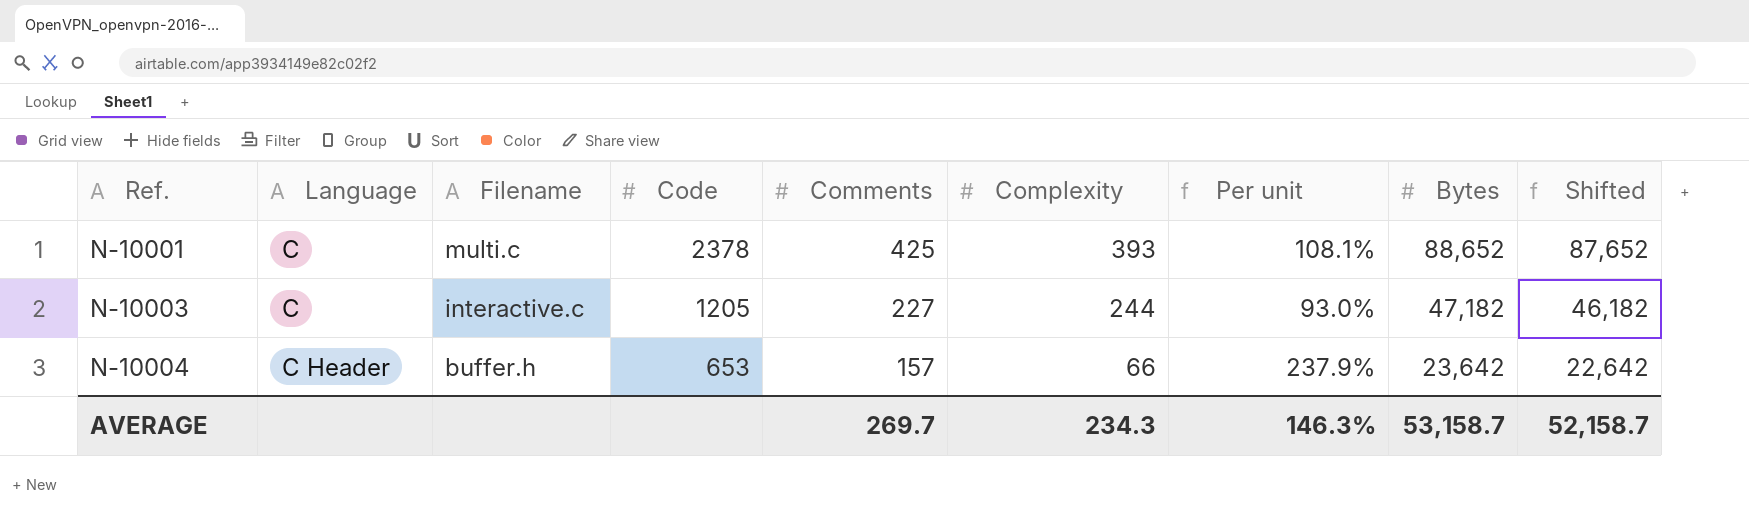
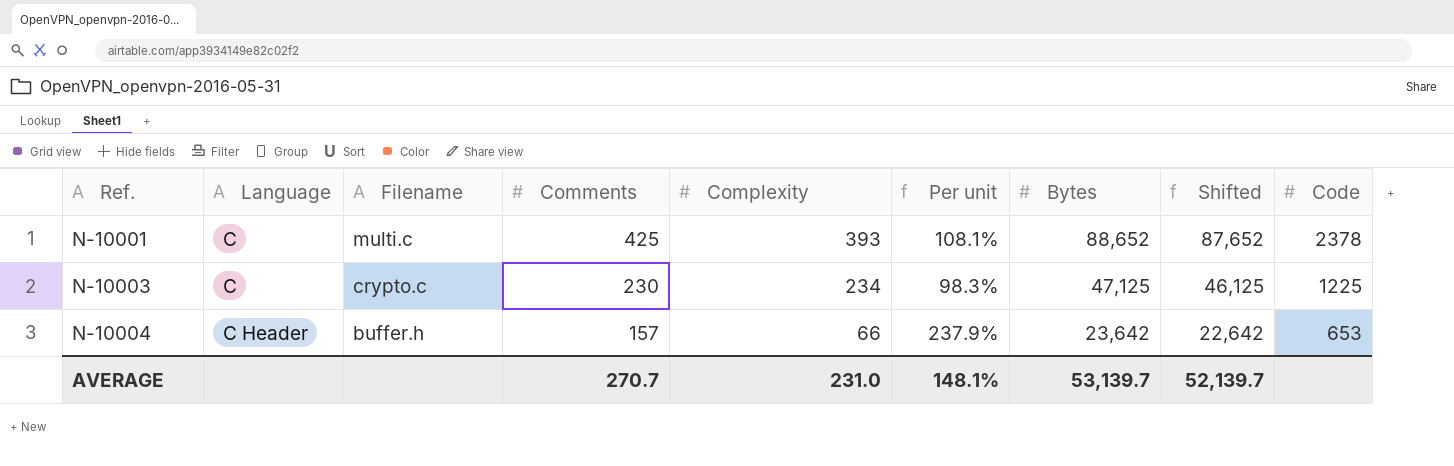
column Code | position: 4 -> 9
N-10003 | Filename: interactive.c -> crypto.c
N-10003 | Comments: 227 -> 230
N-10003 | Complexity: 244 -> 234
N-10003 | Per unit: 93.0% -> 98.3%
N-10003 | Bytes: 47,182 -> 47,125
N-10003 | Shifted: 46,182 -> 46,125
N-10003 | Code: 1205 -> 1225
AVERAGE | Comments: 269.7 -> 270.7
AVERAGE | Complexity: 234.3 -> 231.0
AVERAGE | Per unit: 146.3% -> 148.1%
AVERAGE | Bytes: 53,158.7 -> 53,139.7
AVERAGE | Shifted: 52,158.7 -> 52,139.7

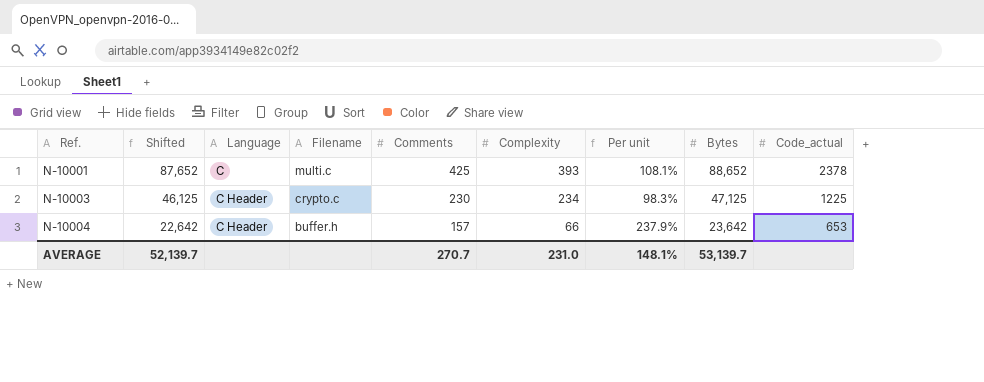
column Shifted | position: 8 -> 2
column name: Code -> Code_actual
N-10003 | Language: C -> C Header

